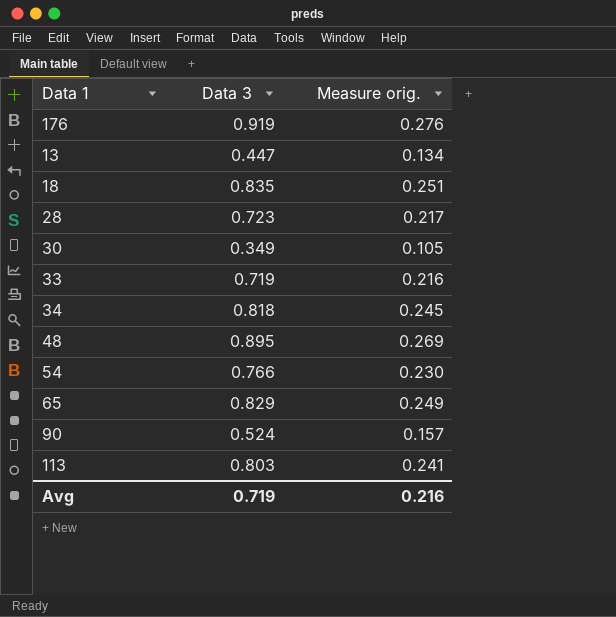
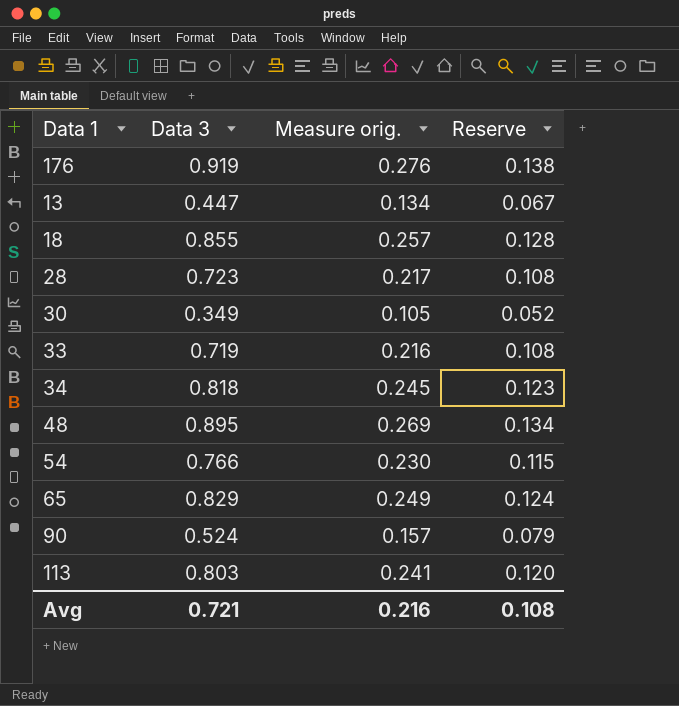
column Reserve | formula: none -> [Data 3] * 0.15
18 | Data 3: 0.835 -> 0.855
18 | Measure orig.: 0.251 -> 0.257
Avg | Data 3: 0.719 -> 0.721

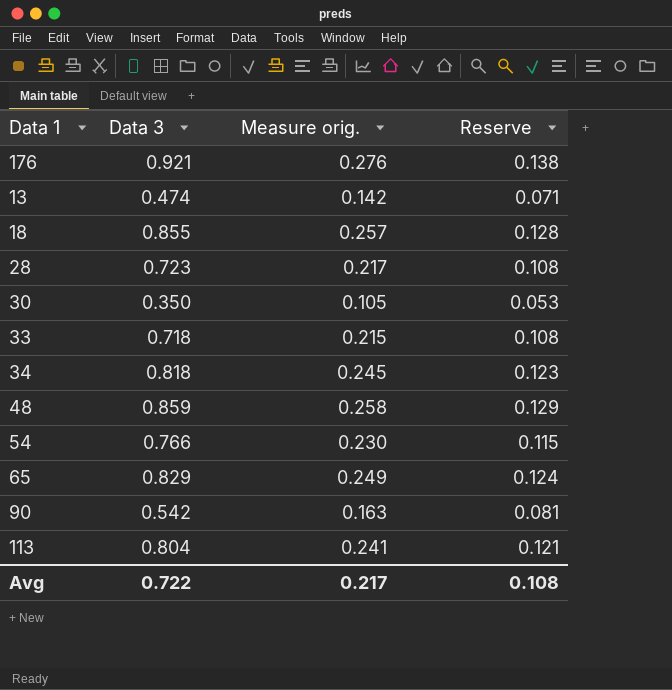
176 | Data 3: 0.919 -> 0.921
13 | Data 3: 0.447 -> 0.474
13 | Measure orig.: 0.134 -> 0.142
13 | Reserve: 0.067 -> 0.071
30 | Data 3: 0.349 -> 0.350
30 | Reserve: 0.052 -> 0.053
33 | Data 3: 0.719 -> 0.718
33 | Measure orig.: 0.216 -> 0.215
48 | Data 3: 0.895 -> 0.859
48 | Measure orig.: 0.269 -> 0.258
48 | Reserve: 0.134 -> 0.129
90 | Data 3: 0.524 -> 0.542
90 | Measure orig.: 0.157 -> 0.163
90 | Reserve: 0.079 -> 0.081
113 | Data 3: 0.803 -> 0.804
113 | Reserve: 0.120 -> 0.121
Avg | Data 3: 0.721 -> 0.722
Avg | Measure orig.: 0.216 -> 0.217

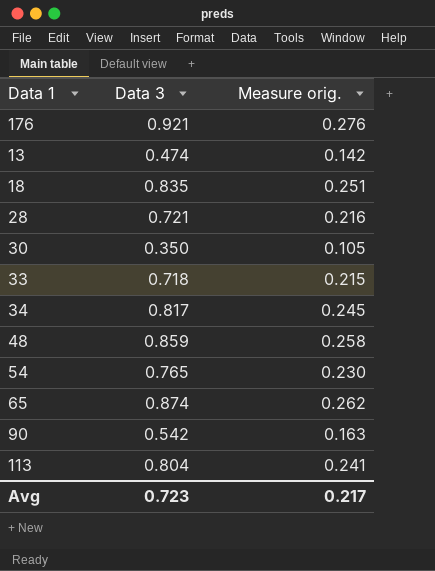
column Reserve | formula: [Data 3] * 0.15 -> none
18 | Data 3: 0.855 -> 0.835
18 | Measure orig.: 0.257 -> 0.251
28 | Data 3: 0.723 -> 0.721
28 | Measure orig.: 0.217 -> 0.216
34 | Data 3: 0.818 -> 0.817
54 | Data 3: 0.766 -> 0.765
65 | Data 3: 0.829 -> 0.874
65 | Measure orig.: 0.249 -> 0.262
Avg | Data 3: 0.722 -> 0.723

